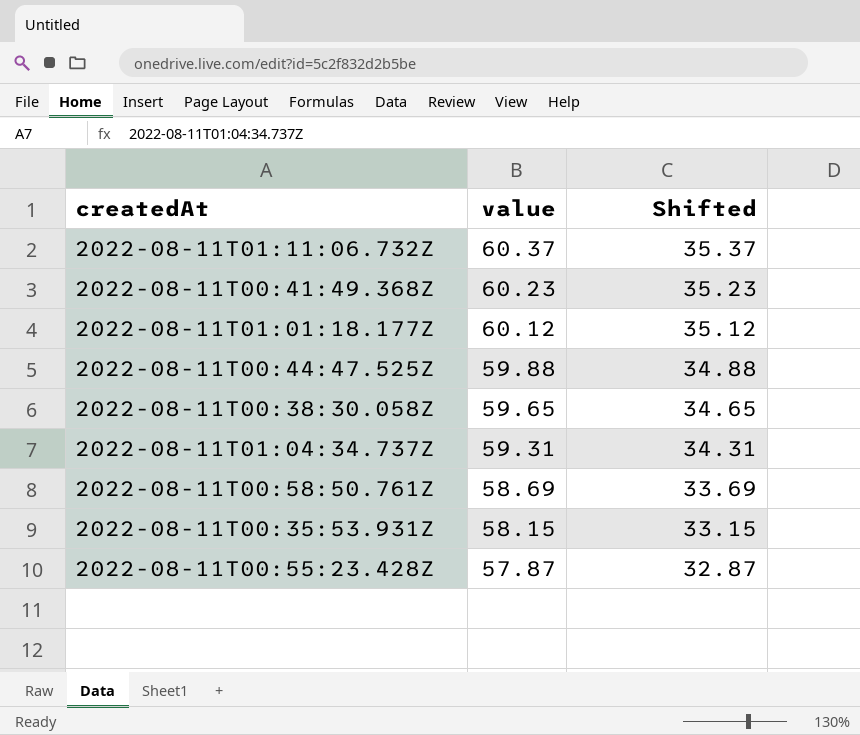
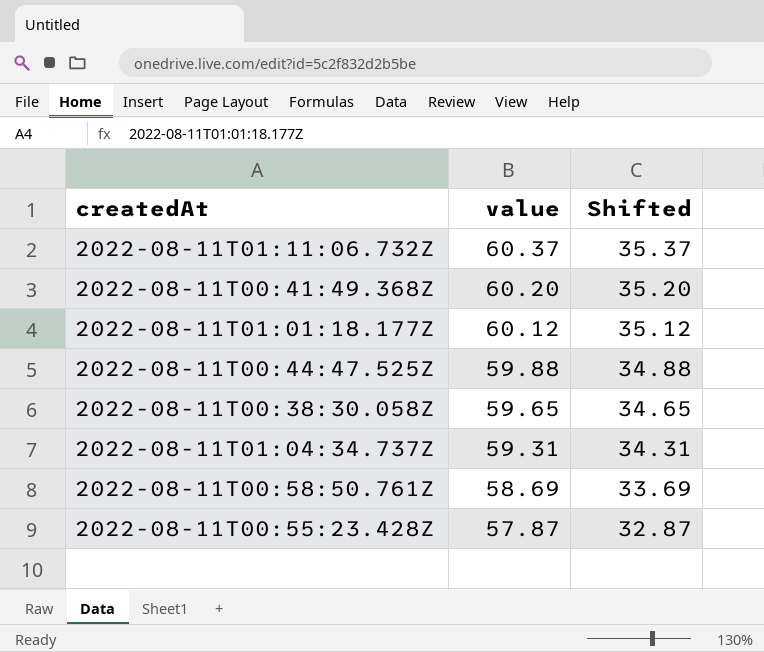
row 2022-08-11T00:35:53.931Z: 58.15 | 33.15 -> none
2022-08-11T00:41:49.368Z | value: 60.23 -> 60.20
2022-08-11T00:41:49.368Z | Shifted: 35.23 -> 35.20

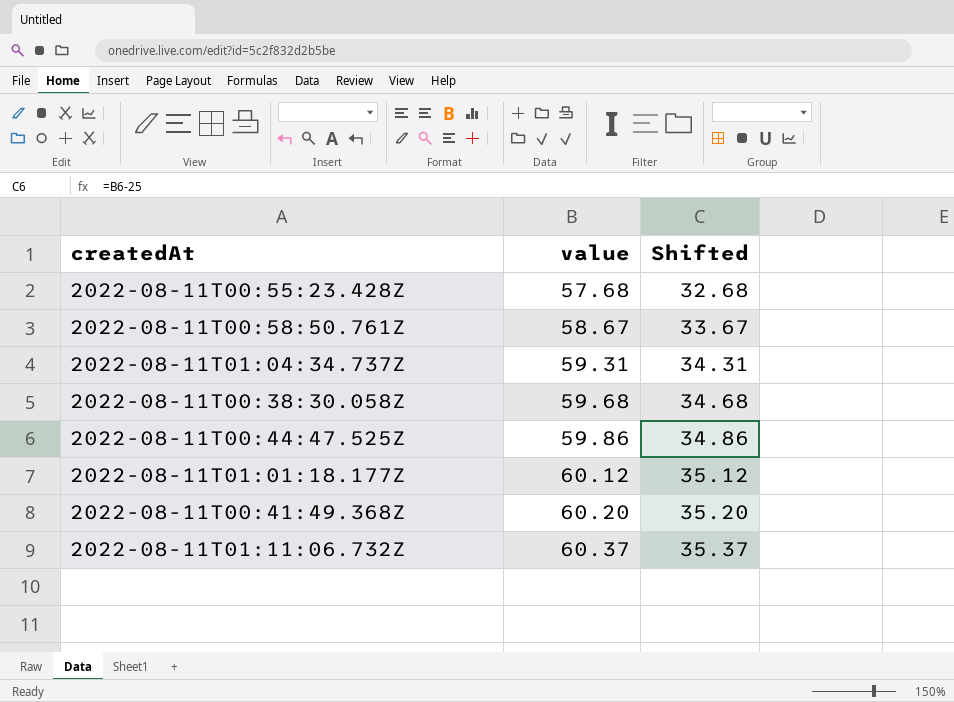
row order: value descending -> value ascending
2022-08-11T00:55:23.428Z | value: 57.87 -> 57.68
2022-08-11T00:55:23.428Z | Shifted: 32.87 -> 32.68
2022-08-11T00:58:50.761Z | value: 58.69 -> 58.67
2022-08-11T00:58:50.761Z | Shifted: 33.69 -> 33.67
2022-08-11T00:38:30.058Z | value: 59.65 -> 59.68
2022-08-11T00:38:30.058Z | Shifted: 34.65 -> 34.68
2022-08-11T00:44:47.525Z | value: 59.88 -> 59.86
2022-08-11T00:44:47.525Z | Shifted: 34.88 -> 34.86

